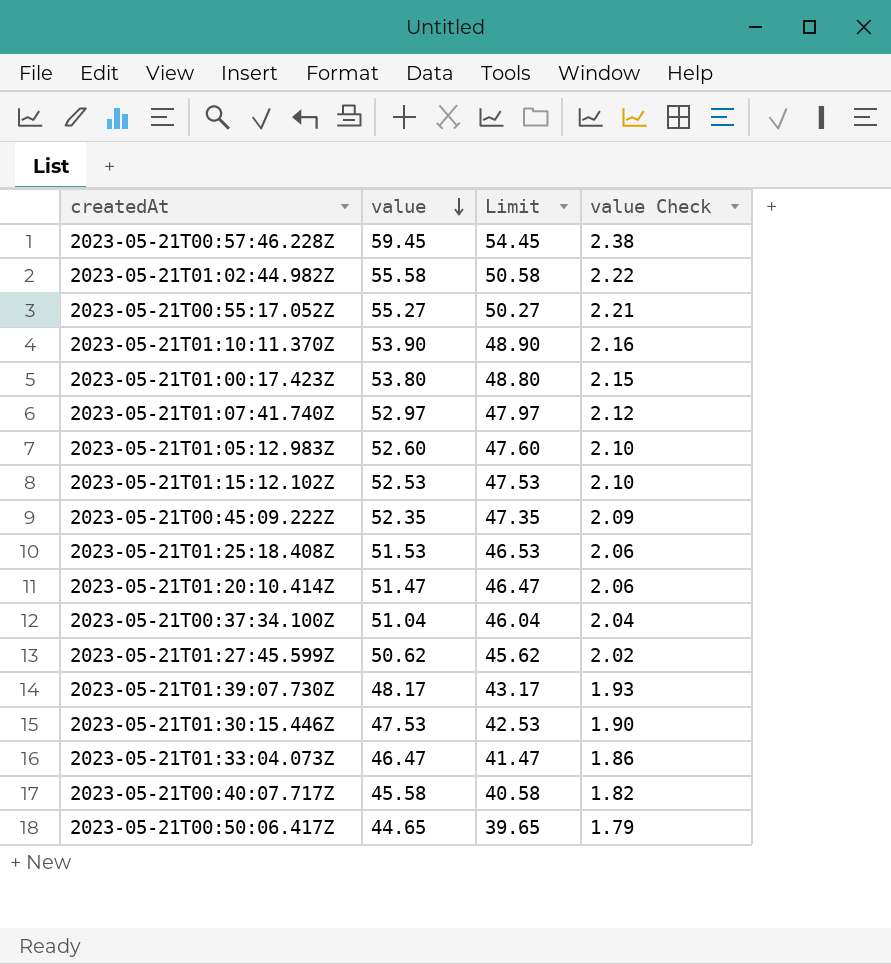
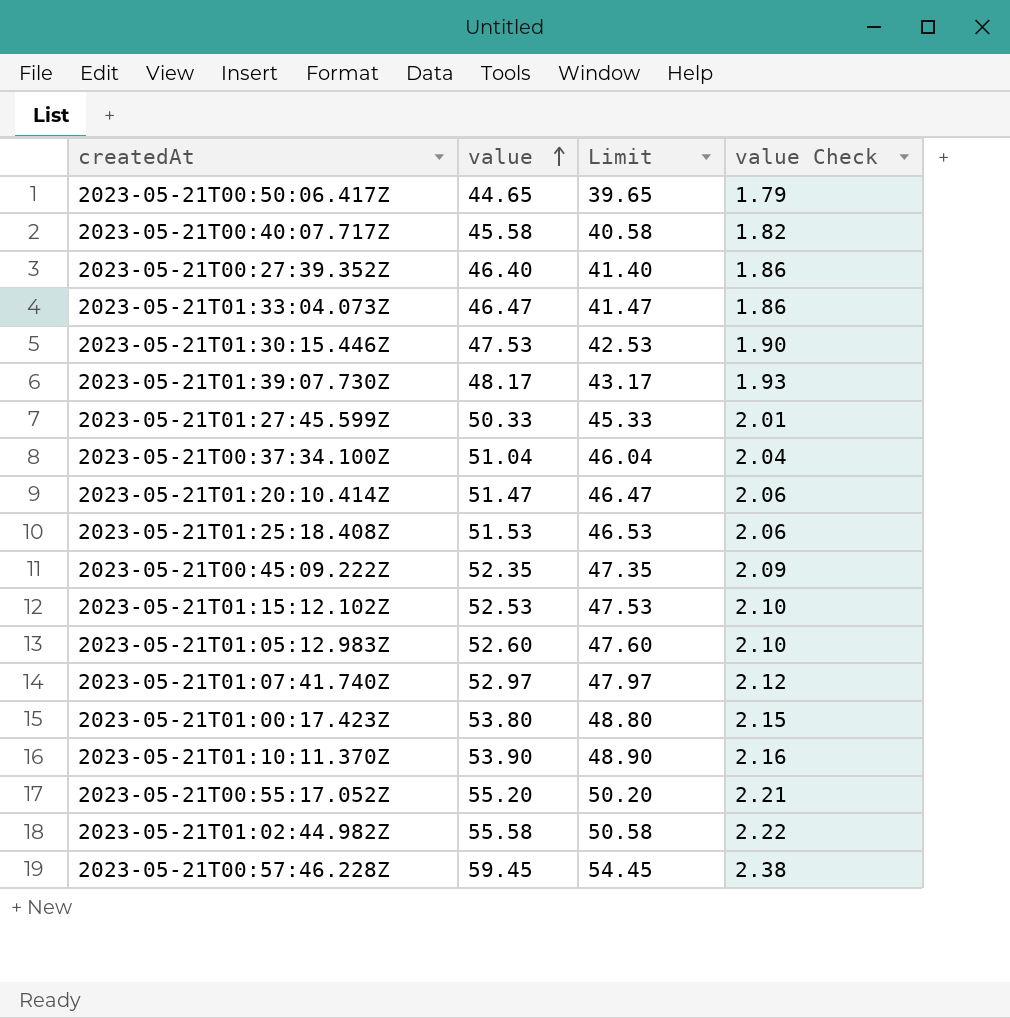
row order: value descending -> value ascending
row 2023-05-21T00:27:39.352Z: none -> 46.40 | 41.40 | 1.86
2023-05-21T01:27:45.599Z | value: 50.62 -> 50.33
2023-05-21T01:27:45.599Z | Limit: 45.62 -> 45.33
2023-05-21T01:27:45.599Z | value Check: 2.02 -> 2.01
2023-05-21T00:55:17.052Z | value: 55.27 -> 55.20
2023-05-21T00:55:17.052Z | Limit: 50.27 -> 50.20

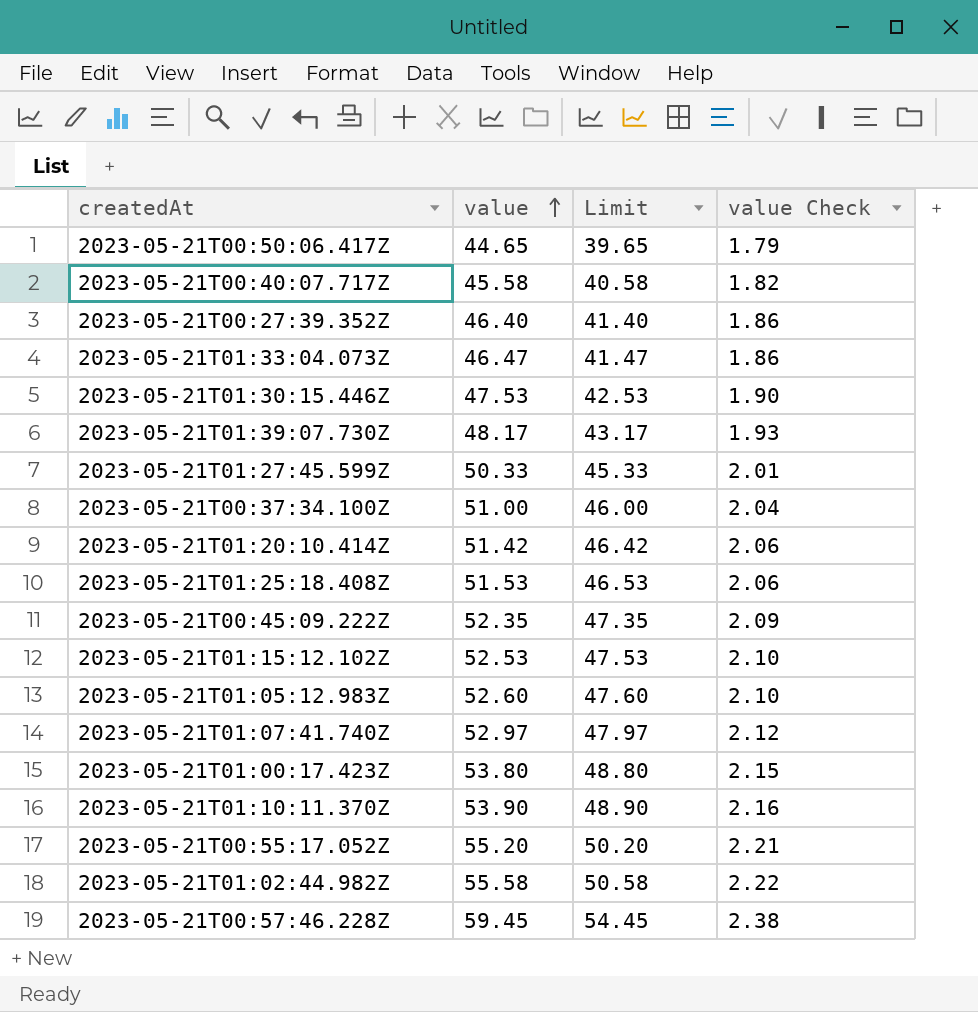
2023-05-21T00:37:34.100Z | value: 51.04 -> 51.00
2023-05-21T00:37:34.100Z | Limit: 46.04 -> 46.00
2023-05-21T01:20:10.414Z | value: 51.47 -> 51.42
2023-05-21T01:20:10.414Z | Limit: 46.47 -> 46.42

